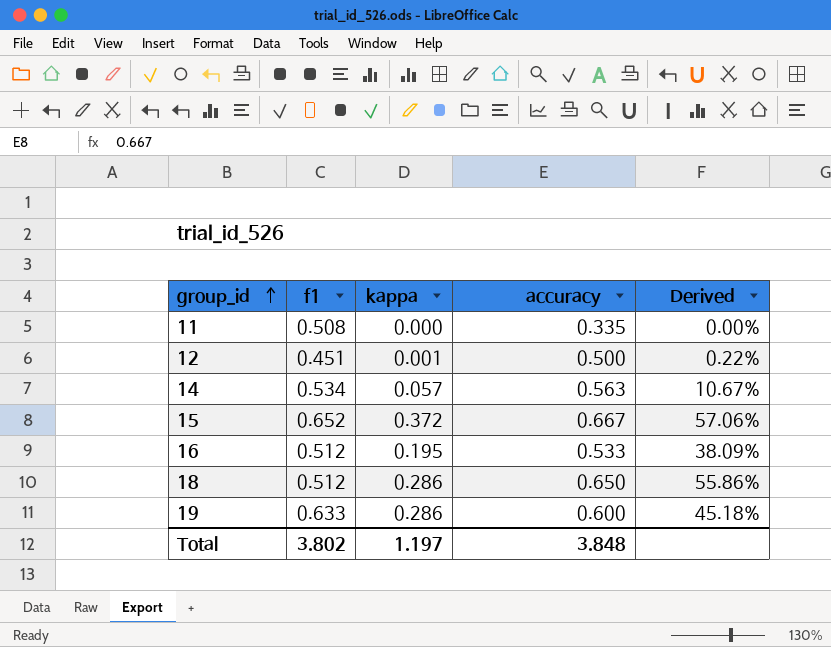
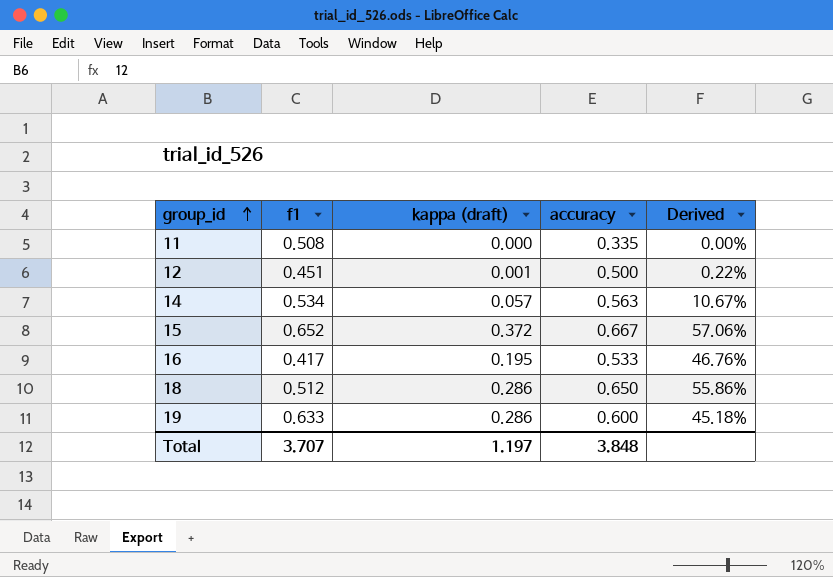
column name: kappa -> kappa (draft)
16 | f1: 0.512 -> 0.417
16 | Derived: 38.09% -> 46.76%
Total | f1: 3.802 -> 3.707

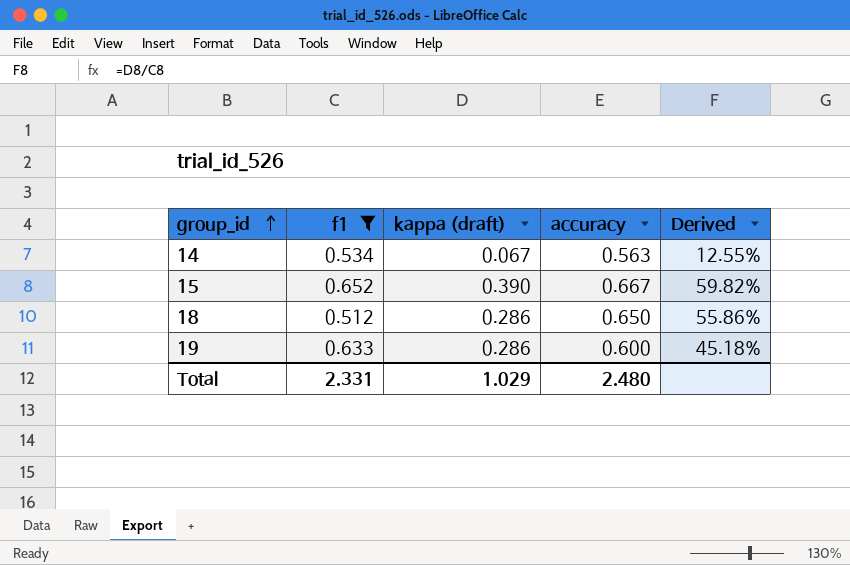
filter: none -> f1 >= 0.512
14 | kappa (draft): 0.057 -> 0.067
14 | Derived: 10.67% -> 12.55%
15 | kappa (draft): 0.372 -> 0.390
15 | Derived: 57.06% -> 59.82%
Total | f1: 3.707 -> 2.331
Total | kappa (draft): 1.197 -> 1.029
Total | accuracy: 3.848 -> 2.480

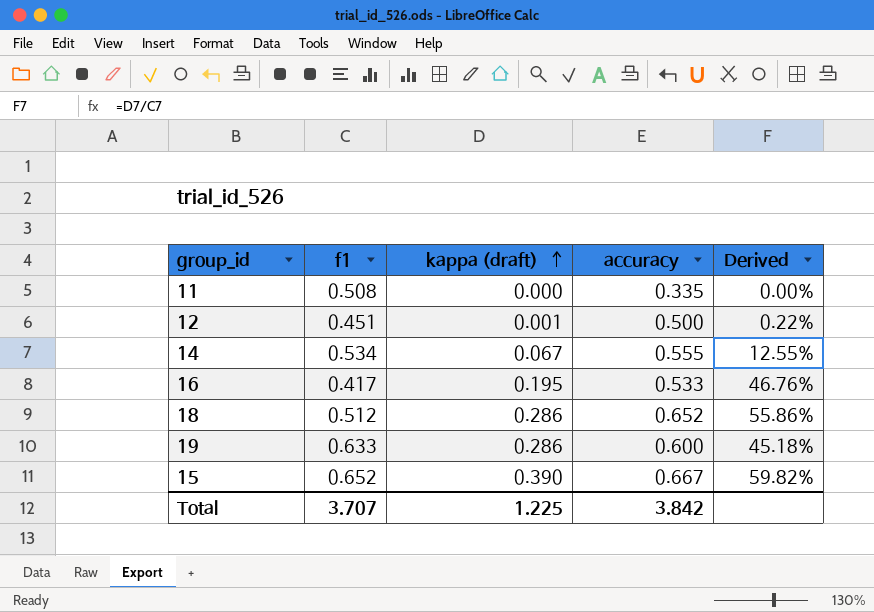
filter: f1 >= 0.512 -> none
row order: group_id ascending -> kappa (draft) ascending
14 | accuracy: 0.563 -> 0.555
18 | accuracy: 0.650 -> 0.652
Total | f1: 2.331 -> 3.707
Total | kappa (draft): 1.029 -> 1.225
Total | accuracy: 2.480 -> 3.842

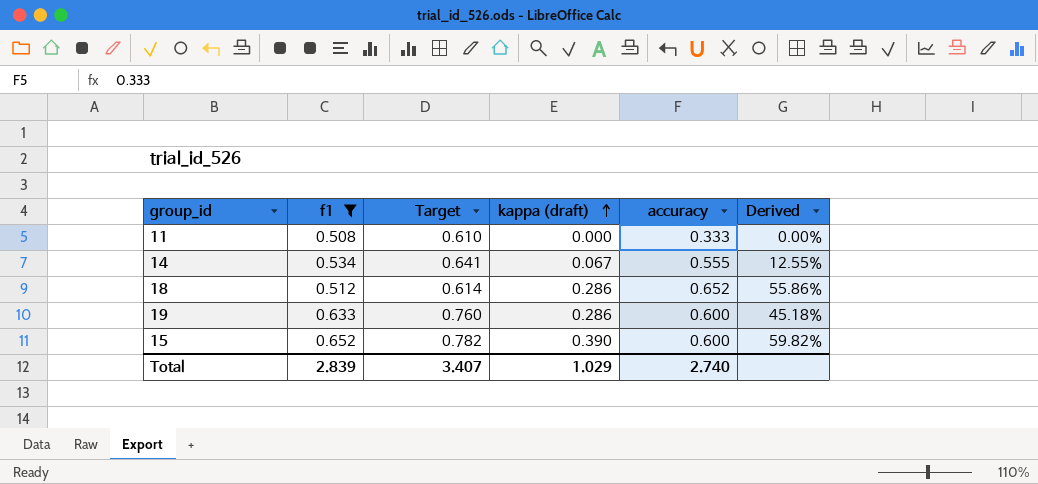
filter: none -> f1 >= 0.508
column Target | formula: none -> [f1] * 1.2
11 | accuracy: 0.335 -> 0.333
15 | accuracy: 0.667 -> 0.600
Total | f1: 3.707 -> 2.839
Total | kappa (draft): 1.225 -> 1.029
Total | accuracy: 3.842 -> 2.740

